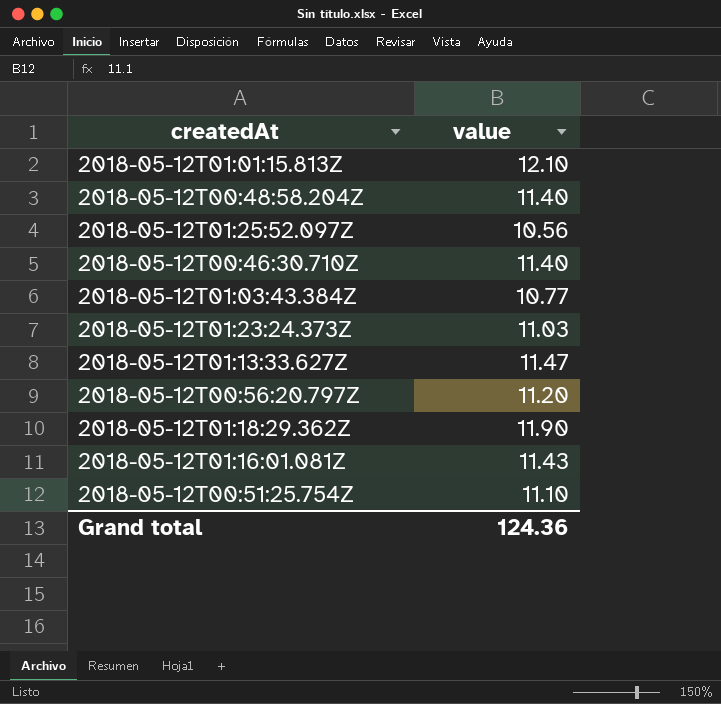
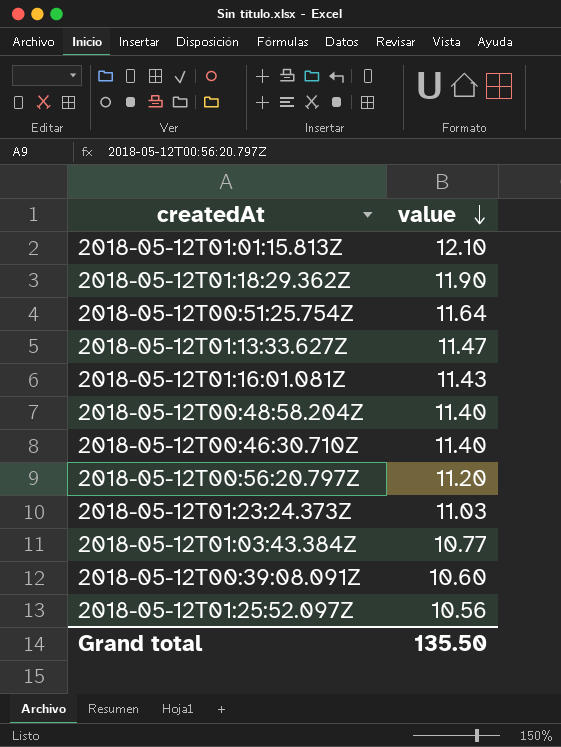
row order: none -> value descending
2018-05-12T00:51:25.754Z | value: 11.10 -> 11.64
row 2018-05-12T00:39:08.091Z: none -> 10.60
Grand total | value: 124.36 -> 135.50

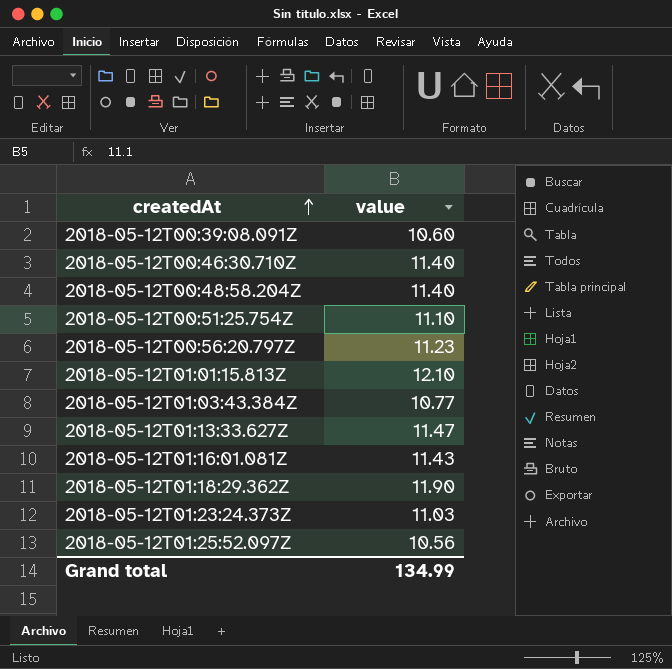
row order: value descending -> createdAt ascending
2018-05-12T00:51:25.754Z | value: 11.64 -> 11.10
2018-05-12T00:56:20.797Z | value: 11.20 -> 11.23
Grand total | value: 135.50 -> 134.99

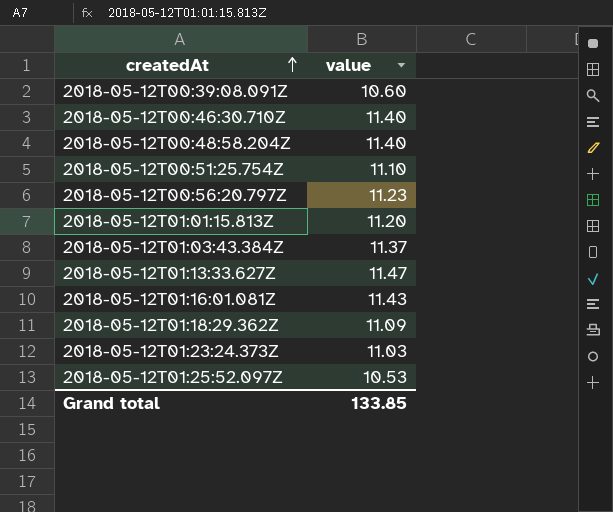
2018-05-12T01:01:15.813Z | value: 12.10 -> 11.20
2018-05-12T01:03:43.384Z | value: 10.77 -> 11.37
2018-05-12T01:18:29.362Z | value: 11.90 -> 11.09
2018-05-12T01:25:52.097Z | value: 10.56 -> 10.53
Grand total | value: 134.99 -> 133.85

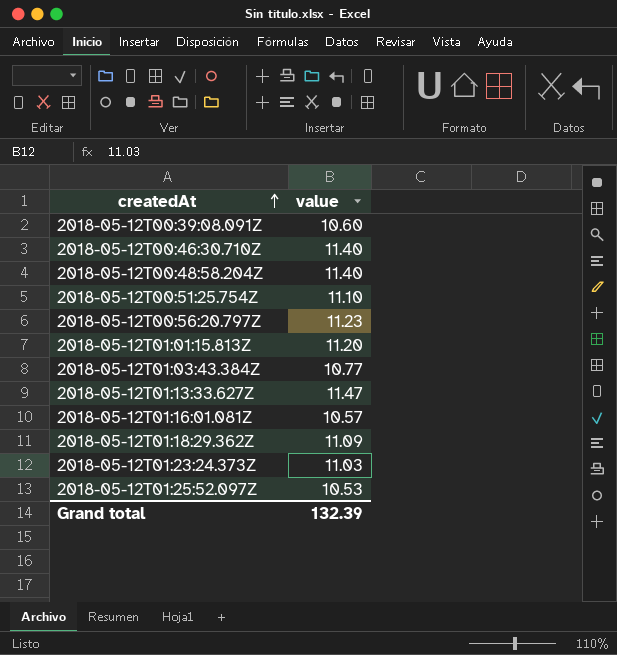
2018-05-12T01:03:43.384Z | value: 11.37 -> 10.77
2018-05-12T01:16:01.081Z | value: 11.43 -> 10.57
Grand total | value: 133.85 -> 132.39

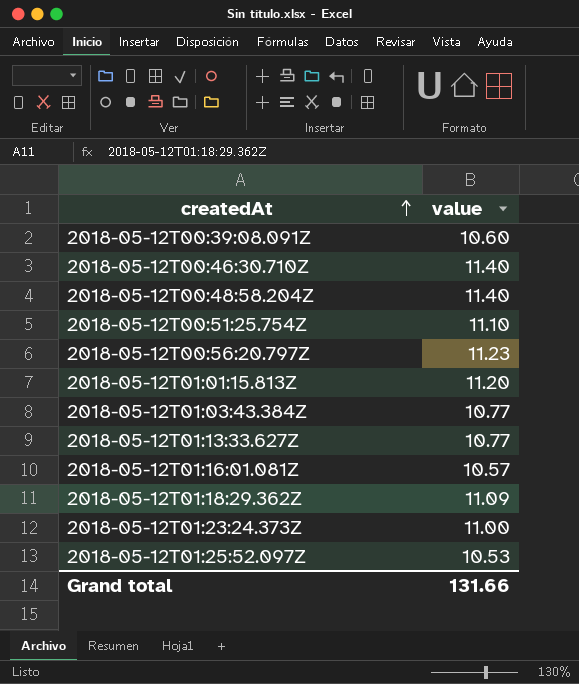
2018-05-12T01:13:33.627Z | value: 11.47 -> 10.77
2018-05-12T01:23:24.373Z | value: 11.03 -> 11.00
Grand total | value: 132.39 -> 131.66

